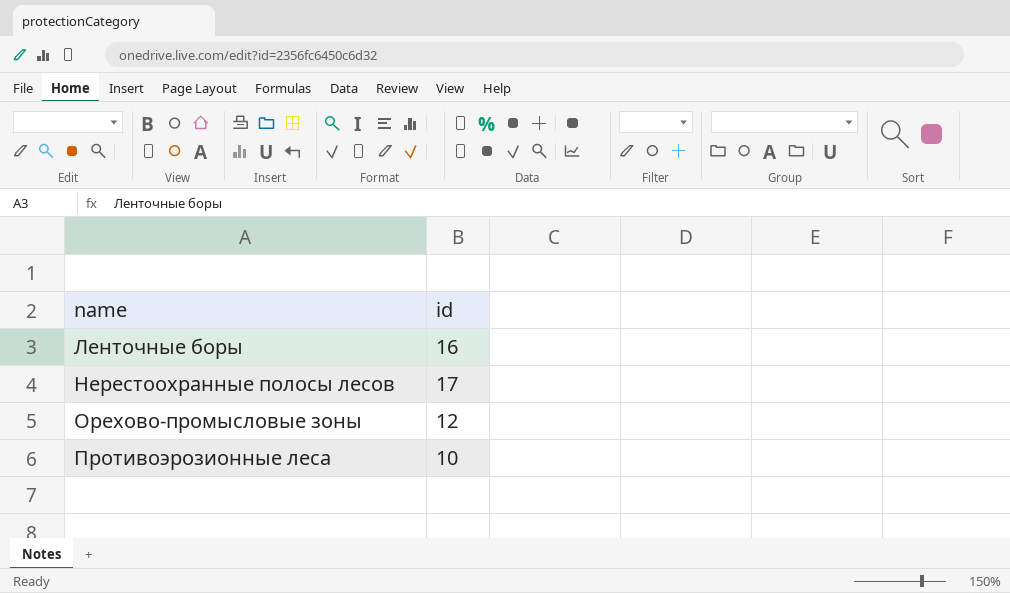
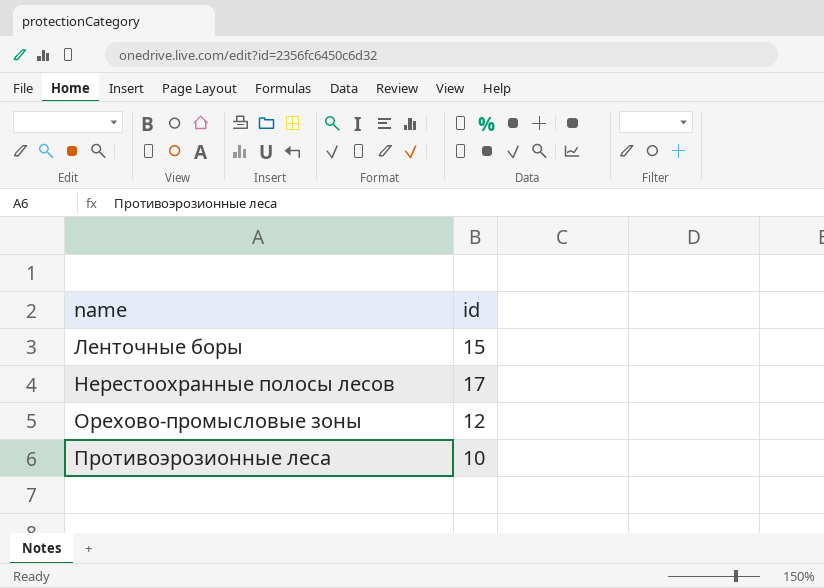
Ленточные боры | id: 16 -> 15

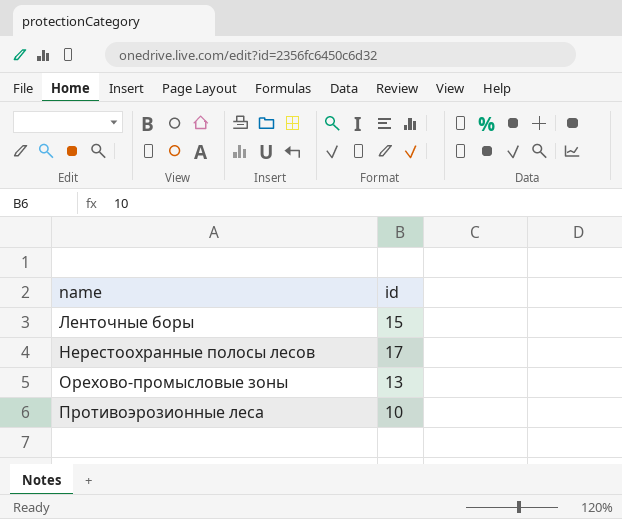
Орехово-промысловые зоны | id: 12 -> 13

